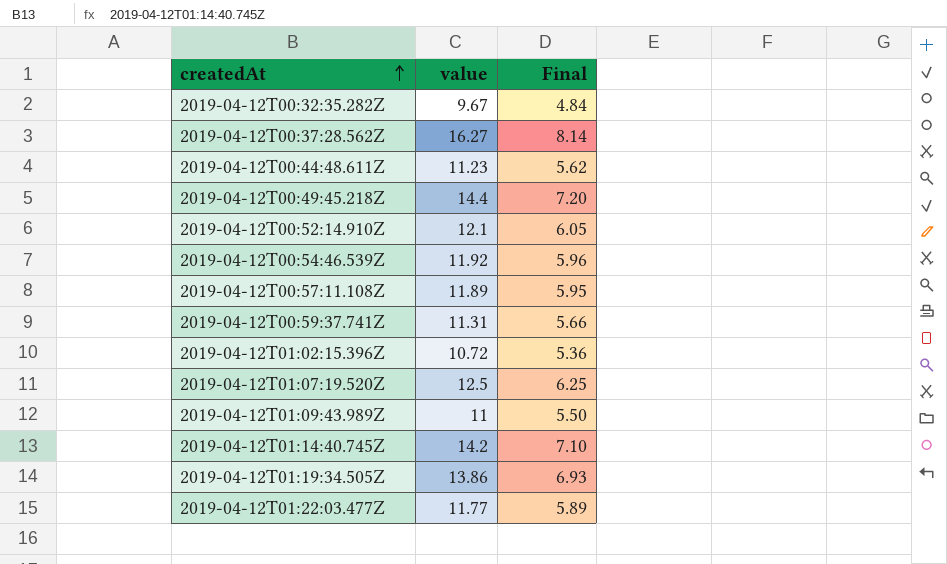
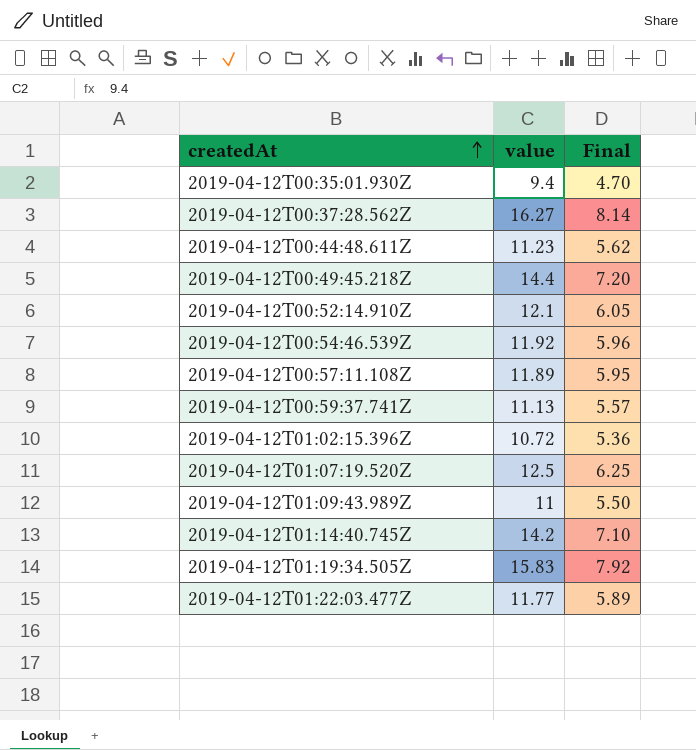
row 2019-04-12T00:32:35.282Z: 9.67 | 4.84 -> none
row 2019-04-12T00:35:01.930Z: none -> 9.4 | 4.70
2019-04-12T00:59:37.741Z | value: 11.31 -> 11.13
2019-04-12T00:59:37.741Z | Final: 5.66 -> 5.57
2019-04-12T01:19:34.505Z | value: 13.86 -> 15.83
2019-04-12T01:19:34.505Z | Final: 6.93 -> 7.92

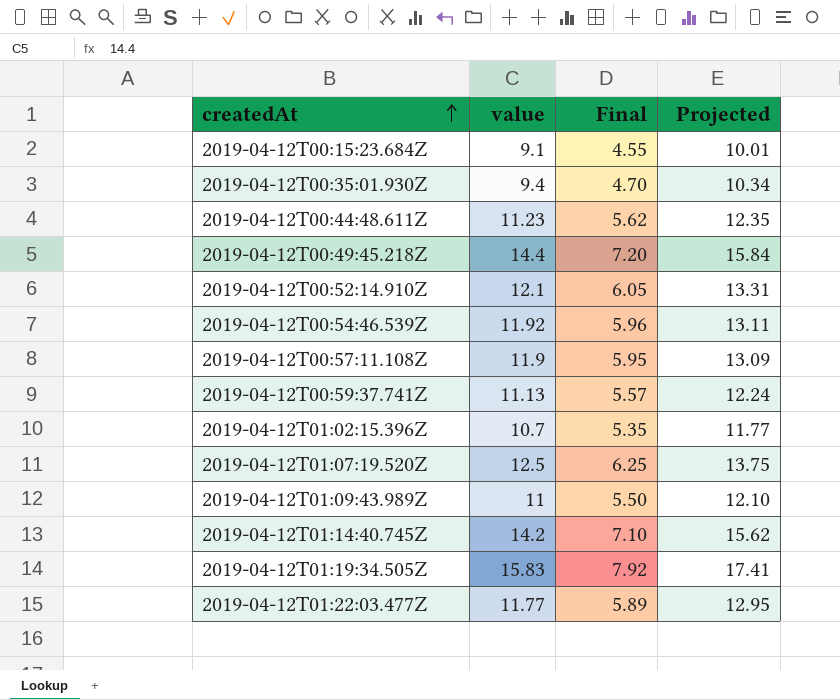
column Projected | formula: none -> [value] * 1.1
row 2019-04-12T00:37:28.562Z: 16.27 | 8.14 -> none
row 2019-04-12T00:15:23.684Z: none -> 9.1 | 4.55 | 10.01
2019-04-12T00:57:11.108Z | value: 11.89 -> 11.9
2019-04-12T01:02:15.396Z | value: 10.72 -> 10.7
2019-04-12T01:02:15.396Z | Final: 5.36 -> 5.35

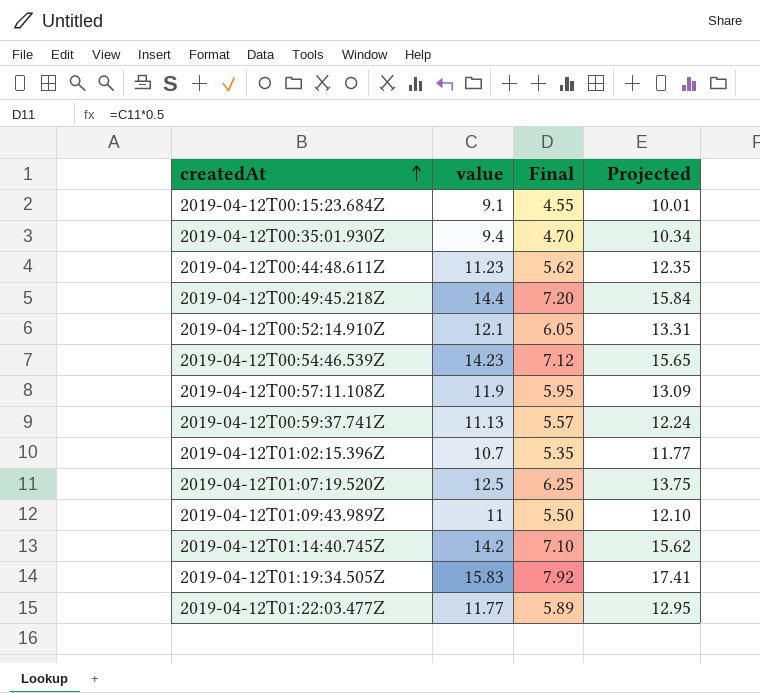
2019-04-12T00:54:46.539Z | value: 11.92 -> 14.23
2019-04-12T00:54:46.539Z | Final: 5.96 -> 7.12
2019-04-12T00:54:46.539Z | Projected: 13.11 -> 15.65

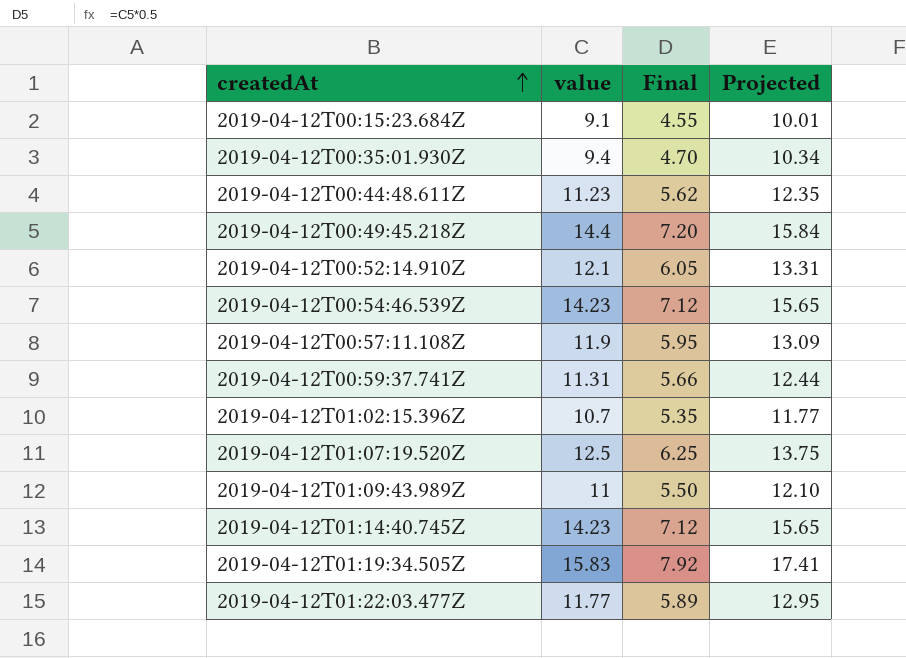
2019-04-12T00:59:37.741Z | value: 11.13 -> 11.31
2019-04-12T00:59:37.741Z | Final: 5.57 -> 5.66
2019-04-12T00:59:37.741Z | Projected: 12.24 -> 12.44
2019-04-12T01:14:40.745Z | value: 14.2 -> 14.23
2019-04-12T01:14:40.745Z | Final: 7.10 -> 7.12
2019-04-12T01:14:40.745Z | Projected: 15.62 -> 15.65

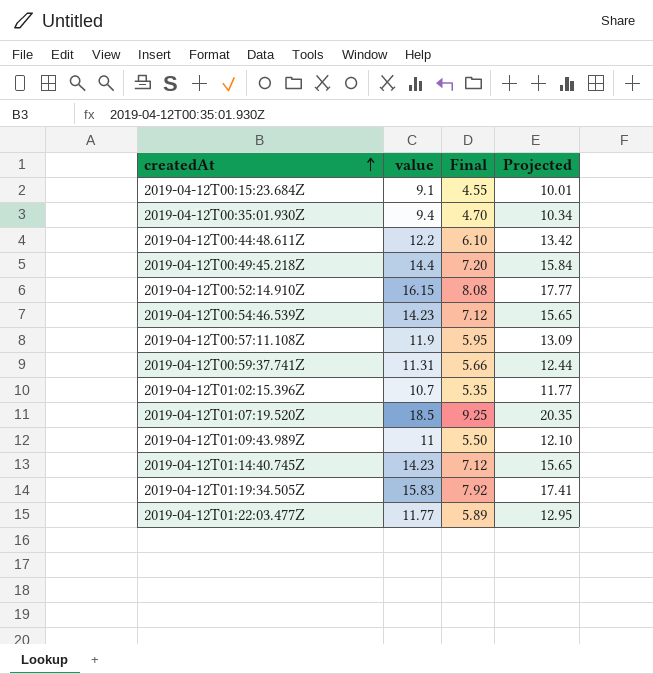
2019-04-12T00:44:48.611Z | value: 11.23 -> 12.2
2019-04-12T00:44:48.611Z | Final: 5.62 -> 6.10
2019-04-12T00:44:48.611Z | Projected: 12.35 -> 13.42
2019-04-12T00:52:14.910Z | value: 12.1 -> 16.15
2019-04-12T00:52:14.910Z | Final: 6.05 -> 8.08
2019-04-12T00:52:14.910Z | Projected: 13.31 -> 17.77
2019-04-12T01:07:19.520Z | value: 12.5 -> 18.5
2019-04-12T01:07:19.520Z | Final: 6.25 -> 9.25
2019-04-12T01:07:19.520Z | Projected: 13.75 -> 20.35

